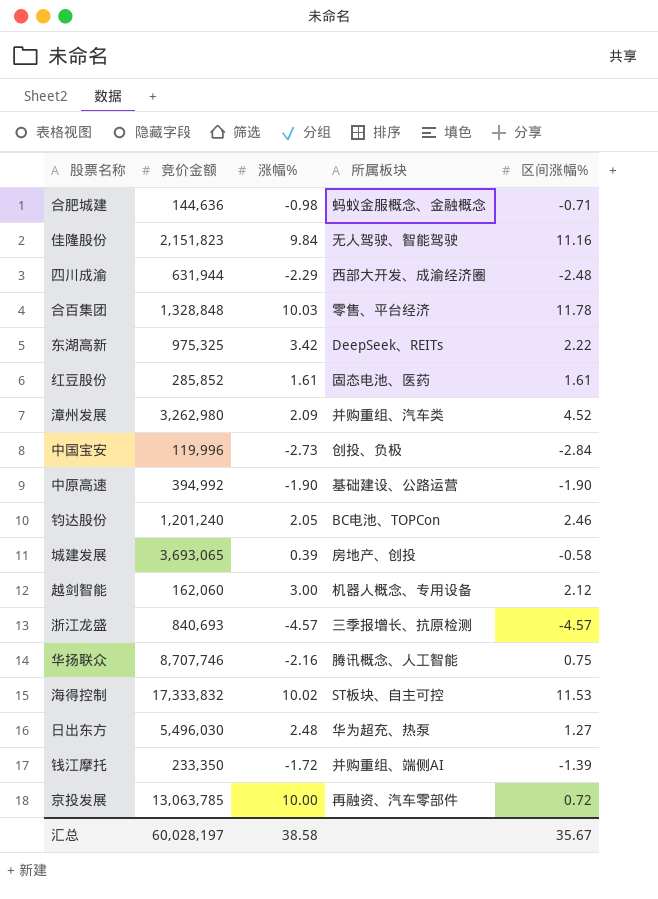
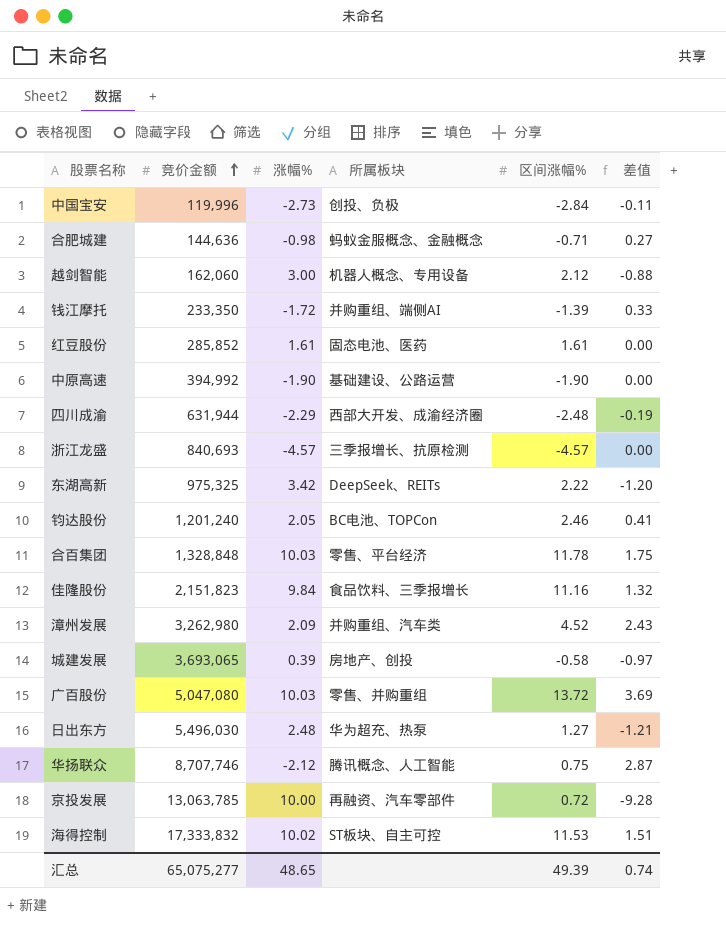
row order: none -> 竞价金额 ascending
column 差值 | formula: none -> [区间涨幅%] - [涨幅%]
佳隆股份 | 所属板块: 无人驾驶、智能驾驶 -> 食品饮料、三季报增长
row 广百股份: none -> 5,047,080 | 10.03 | 零售、并购重组 | 13.72 | 3.69
华扬联众 | 涨幅%: -2.16 -> -2.12
汇总 | 竞价金额: 60,028,197 -> 65,075,277
汇总 | 涨幅%: 38.58 -> 48.65
汇总 | 区间涨幅%: 35.67 -> 49.39

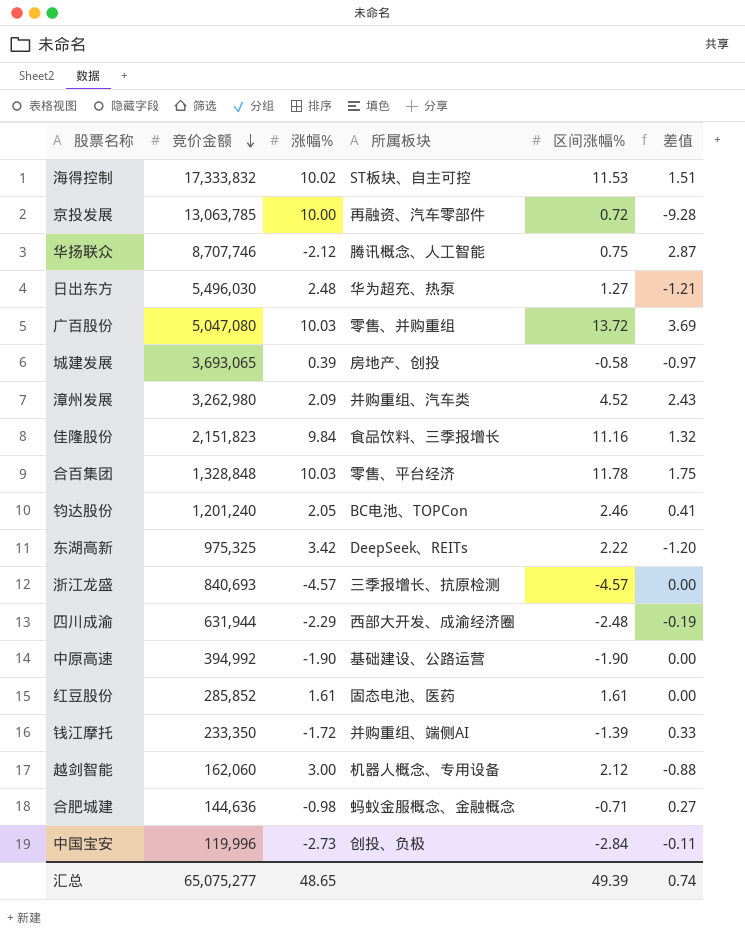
row order: 竞价金额 ascending -> 竞价金额 descending

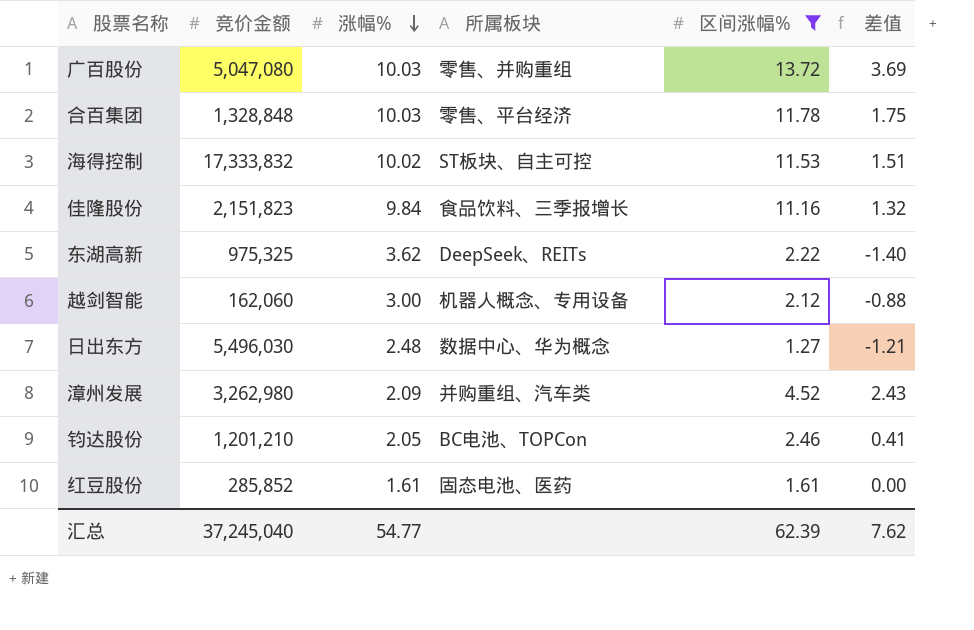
filter: none -> 区间涨幅% >= 1.27
row order: 竞价金额 descending -> 涨幅% descending
东湖高新 | 涨幅%: 3.42 -> 3.62
东湖高新 | 差值: -1.20 -> -1.40
日出东方 | 所属板块: 华为超充、热泵 -> 数据中心、华为概念
钧达股份 | 竞价金额: 1,201,240 -> 1,201,210
汇总 | 竞价金额: 65,075,277 -> 37,245,040
汇总 | 涨幅%: 48.65 -> 54.77
汇总 | 区间涨幅%: 49.39 -> 62.39
汇总 | 差值: 0.74 -> 7.62

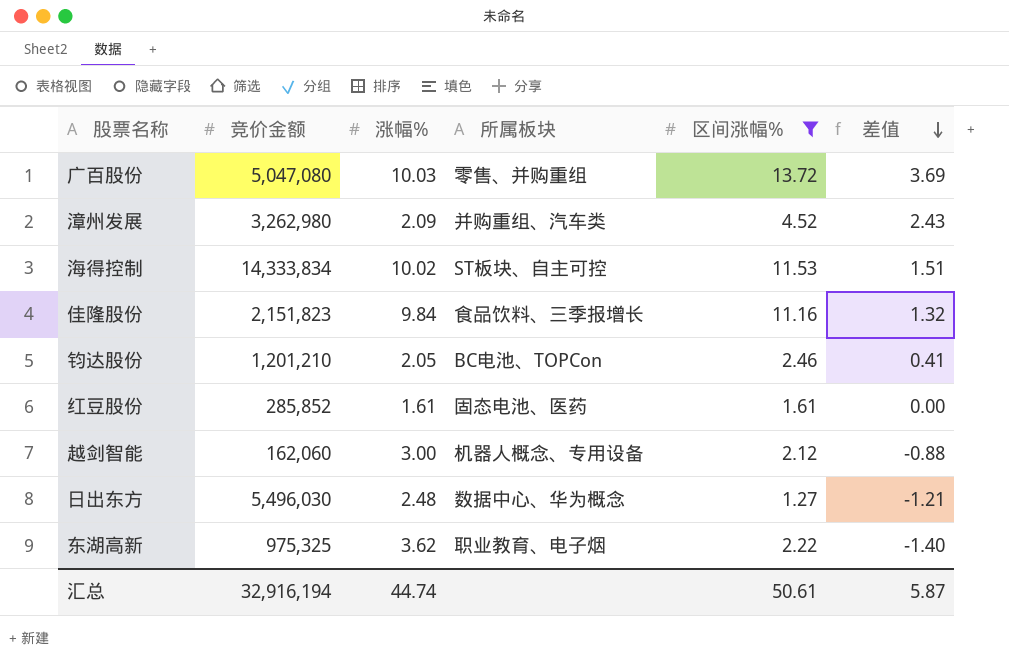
row order: 涨幅% descending -> 差值 descending
row 合百集团: 1,328,848 | 10.03 | 零售、平台经济 | 11.78 | 1.75 -> none
海得控制 | 竞价金额: 17,333,832 -> 14,333,834
东湖高新 | 所属板块: DeepSeek、REITs -> 职业教育、电子烟
汇总 | 竞价金额: 37,245,040 -> 32,916,194
汇总 | 涨幅%: 54.77 -> 44.74
汇总 | 区间涨幅%: 62.39 -> 50.61
汇总 | 差值: 7.62 -> 5.87

